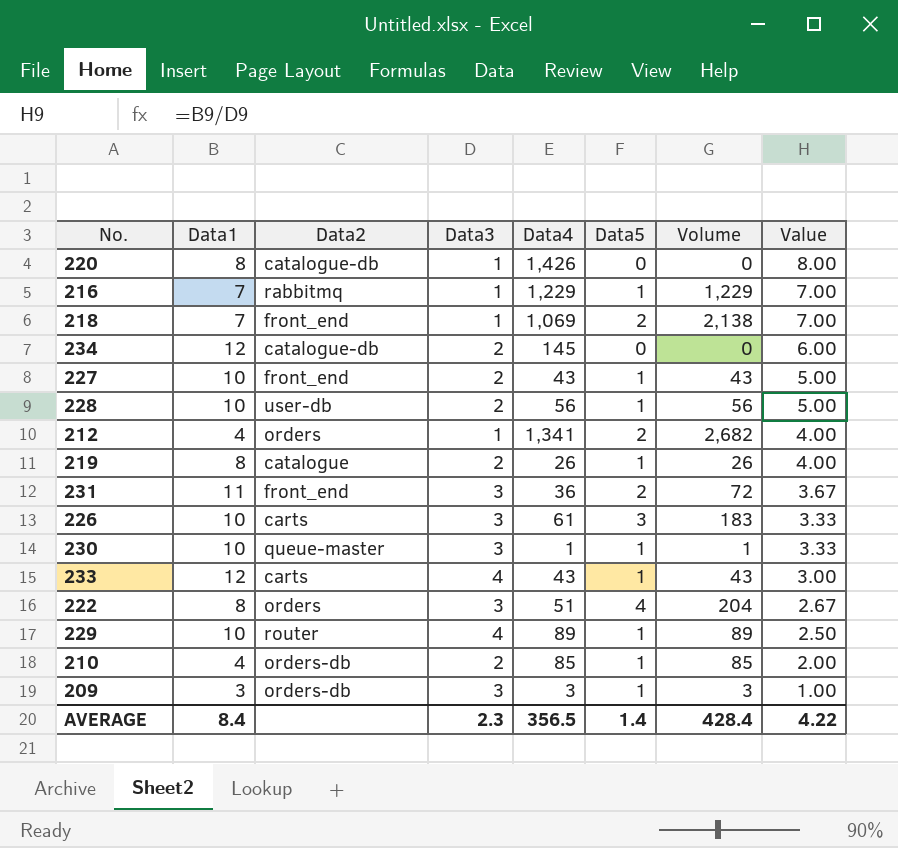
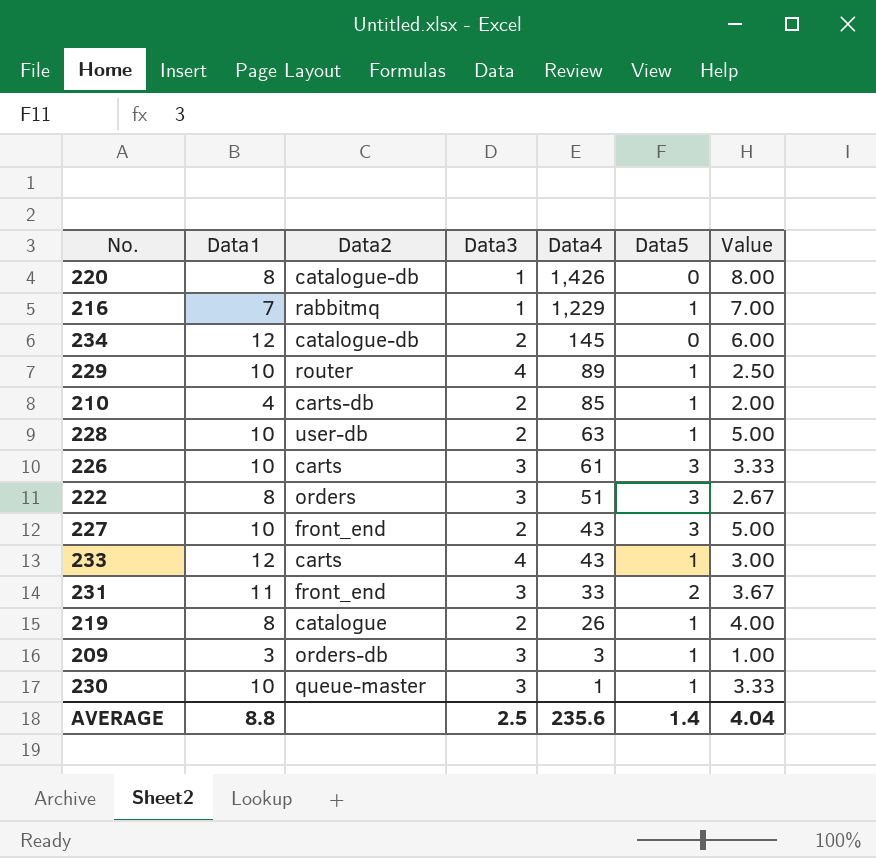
row order: Value descending -> Data4 descending
column Volume | formula: [Data4] * [Data5] -> none
row 218: 7 | front_end | 1 | 1,069 | 2 | 2,138 | 7.00 -> none
row 212: 4 | orders | 1 | 1,341 | 2 | 2,682 | 4.00 -> none
210 | Data2: orders-db -> carts-db
228 | Data4: 56 -> 63
222 | Data5: 4 -> 3
227 | Data5: 1 -> 3
231 | Data4: 36 -> 33
AVERAGE | Data1: 8.4 -> 8.8
AVERAGE | Data3: 2.3 -> 2.5
AVERAGE | Data4: 356.5 -> 235.6
AVERAGE | Value: 4.22 -> 4.04

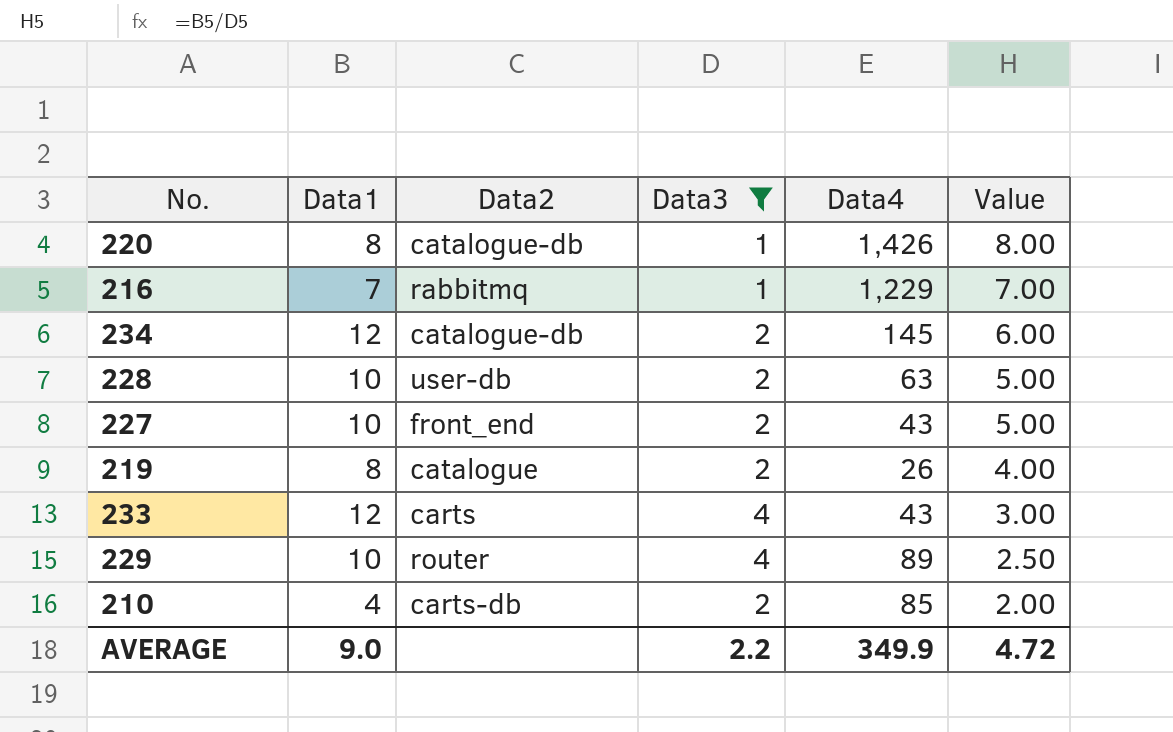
filter: none -> Data3 != 3
row order: Data4 descending -> Value descending
column Data5 | position: 6 -> none
AVERAGE | Data1: 8.8 -> 9.0
AVERAGE | Data3: 2.5 -> 2.2
AVERAGE | Data4: 235.6 -> 349.9
AVERAGE | Value: 4.04 -> 4.72

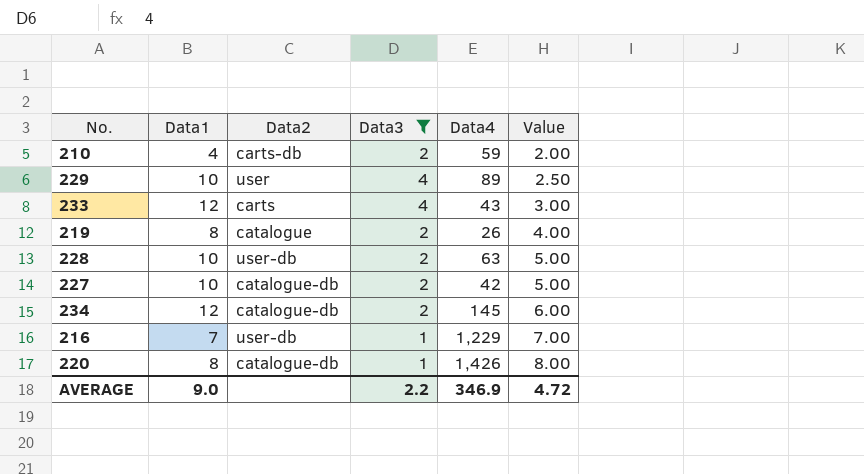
row order: Value descending -> Value ascending
210 | Data4: 85 -> 59
229 | Data2: router -> user
227 | Data2: front_end -> catalogue-db
227 | Data4: 43 -> 42
216 | Data2: rabbitmq -> user-db
AVERAGE | Data4: 349.9 -> 346.9

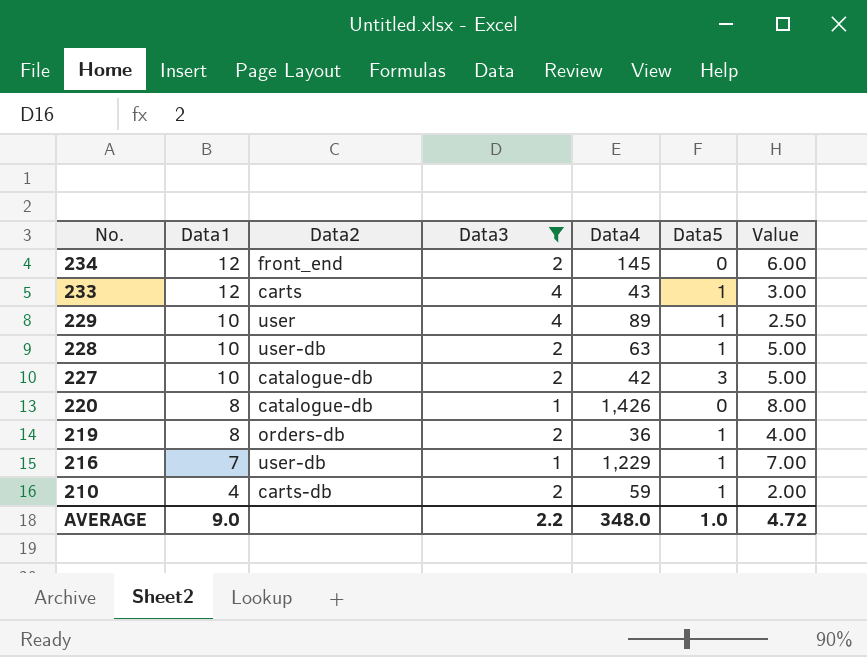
row order: Value ascending -> No. descending
column Data5 | position: none -> 6
234 | Data2: catalogue-db -> front_end
219 | Data2: catalogue -> orders-db
219 | Data4: 26 -> 36
AVERAGE | Data4: 346.9 -> 348.0

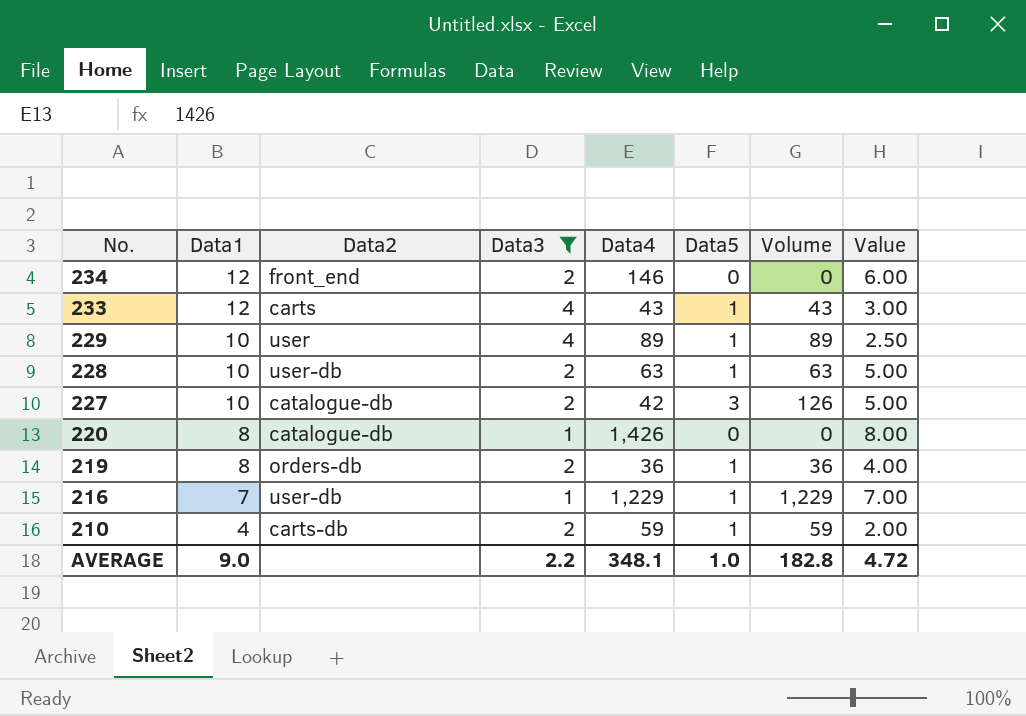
column Volume | formula: none -> [Data4] * [Data5]
234 | Data4: 145 -> 146
AVERAGE | Data4: 348.0 -> 348.1

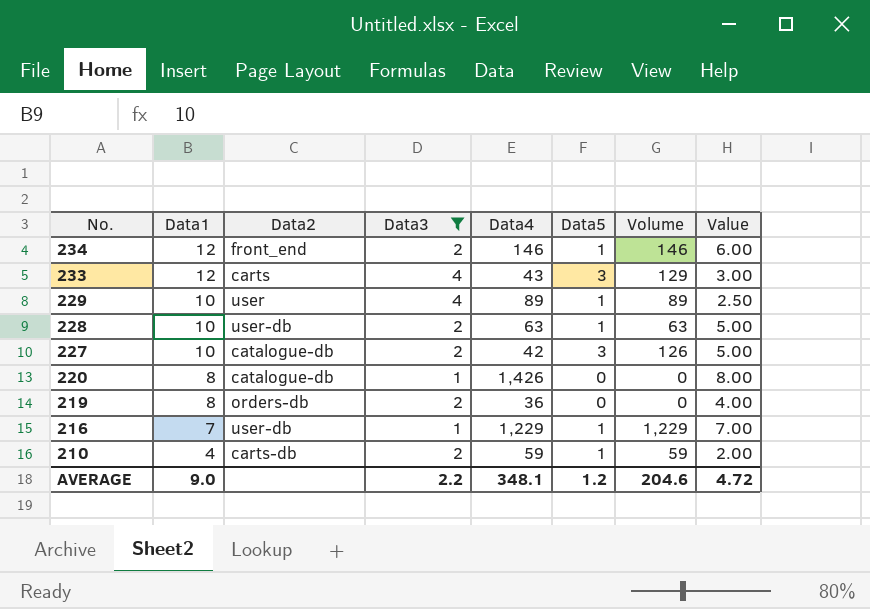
234 | Data5: 0 -> 1
234 | Volume: 0 -> 146
233 | Data5: 1 -> 3
233 | Volume: 43 -> 129
219 | Data5: 1 -> 0
219 | Volume: 36 -> 0
AVERAGE | Data5: 1.0 -> 1.2
AVERAGE | Volume: 182.8 -> 204.6

